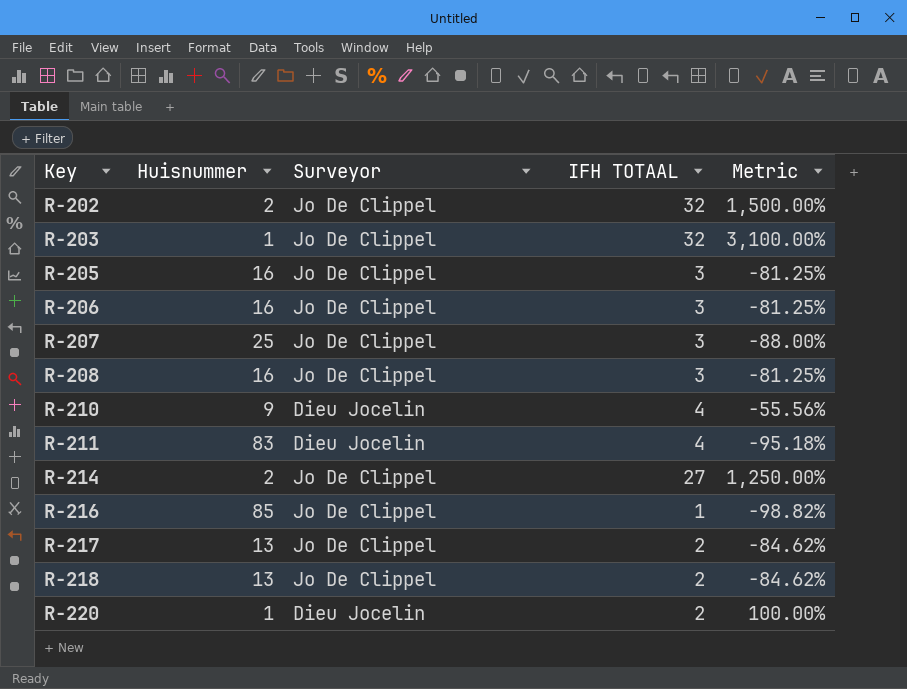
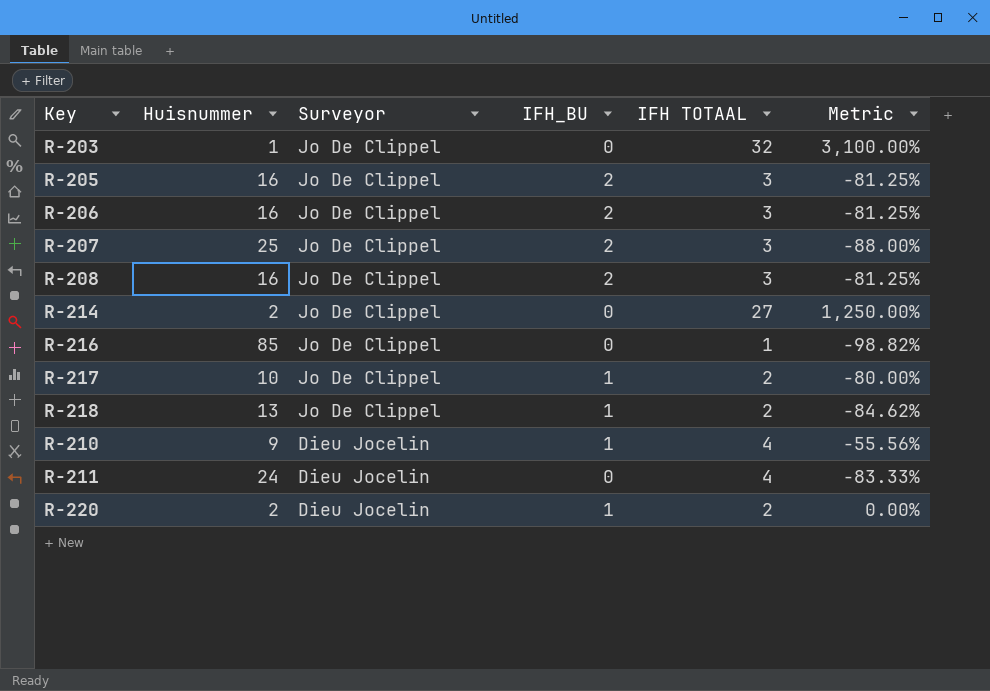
row order: Key ascending -> Surveyor descending
column IFH_BU | position: none -> 4
row R-202: 2 | Jo De Clippel | 32 | 1,500.00% -> none
R-217 | Huisnummer: 13 -> 10
R-217 | Metric: -84.62% -> -80.00%
R-211 | Huisnummer: 83 -> 24
R-211 | Metric: -95.18% -> -83.33%
R-220 | Huisnummer: 1 -> 2
R-220 | Metric: 100.00% -> 0.00%

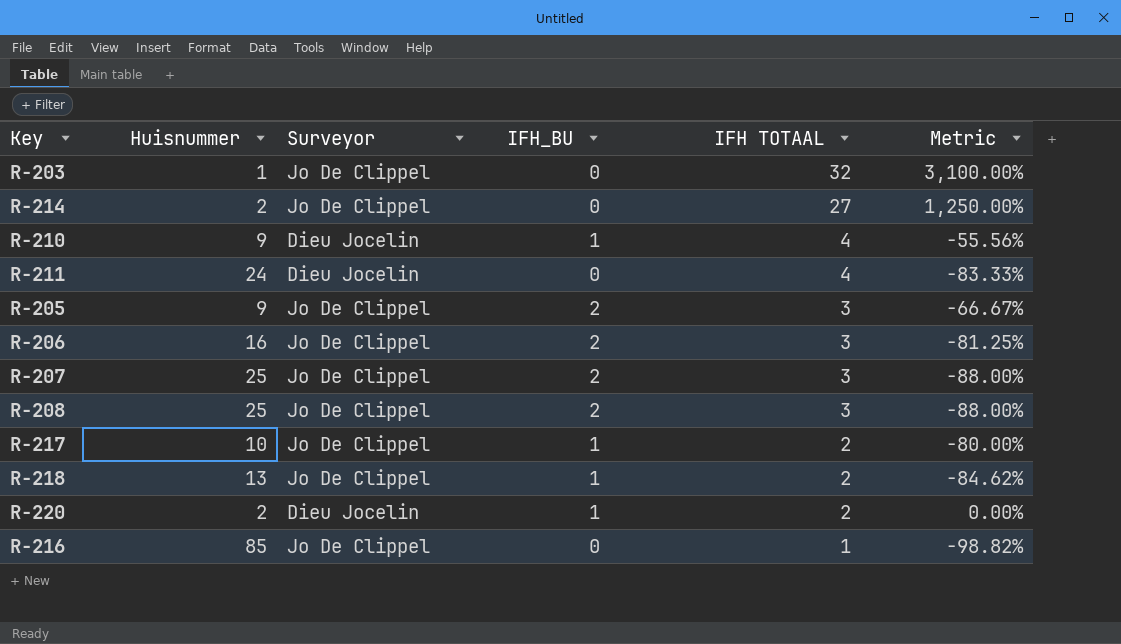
row order: Surveyor descending -> IFH TOTAAL descending
R-205 | Huisnummer: 16 -> 9
R-205 | Metric: -81.25% -> -66.67%
R-208 | Huisnummer: 16 -> 25
R-208 | Metric: -81.25% -> -88.00%

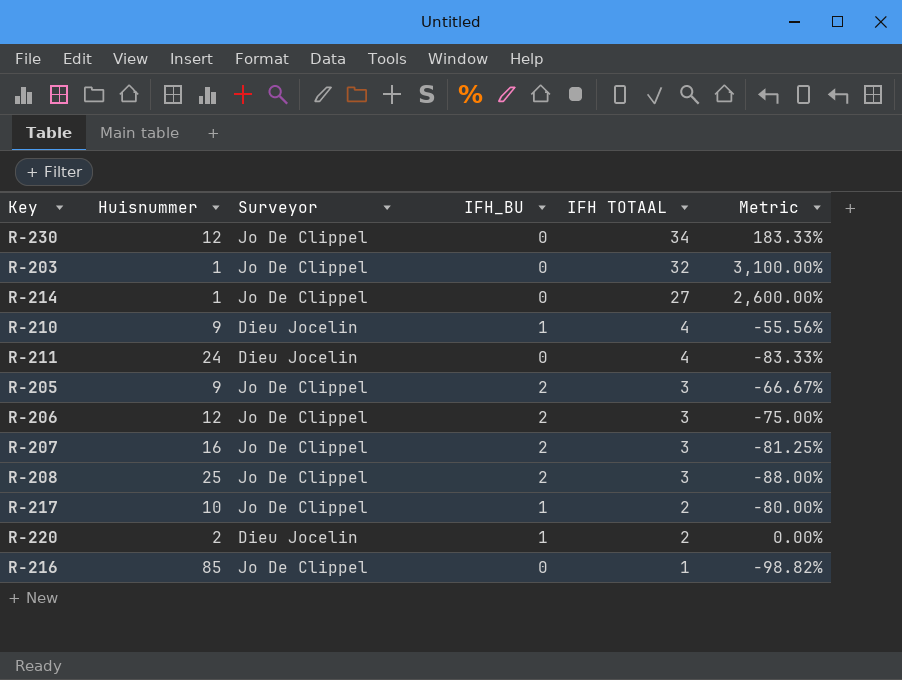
row R-218: 13 | Jo De Clippel | 1 | 2 | -84.62% -> none
row R-230: none -> 12 | Jo De Clippel | 0 | 34 | 183.33%
R-214 | Huisnummer: 2 -> 1
R-214 | Metric: 1,250.00% -> 2,600.00%
R-206 | Huisnummer: 16 -> 12
R-206 | Metric: -81.25% -> -75.00%
R-207 | Huisnummer: 25 -> 16
R-207 | Metric: -88.00% -> -81.25%

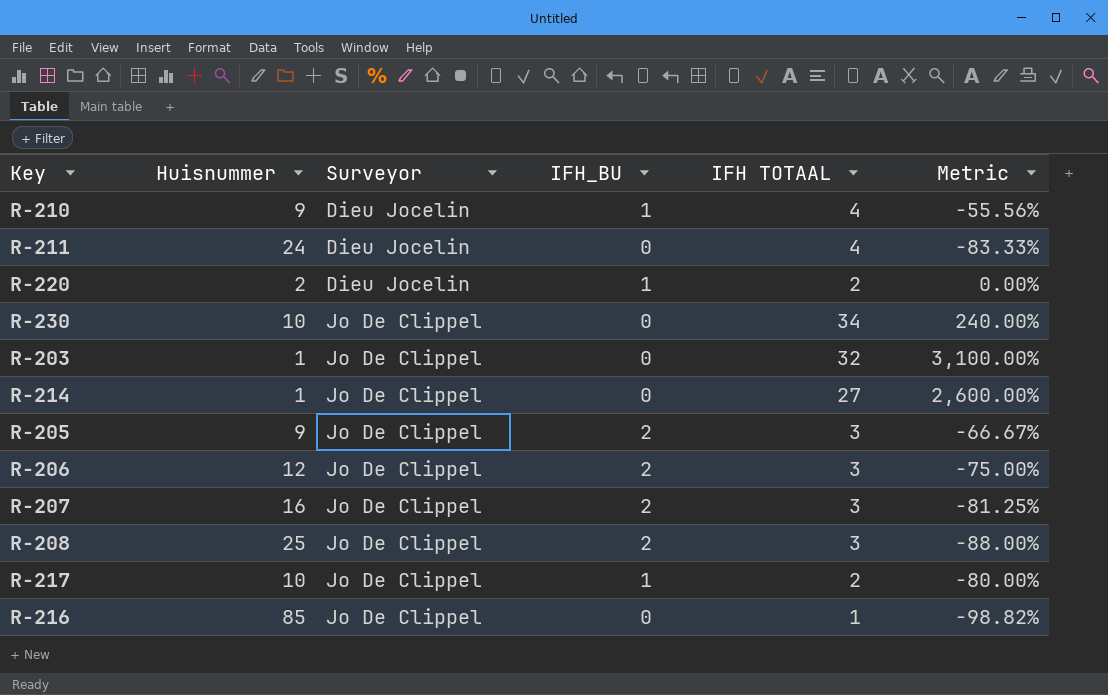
row order: IFH TOTAAL descending -> Surveyor ascending
R-230 | Huisnummer: 12 -> 10
R-230 | Metric: 183.33% -> 240.00%

